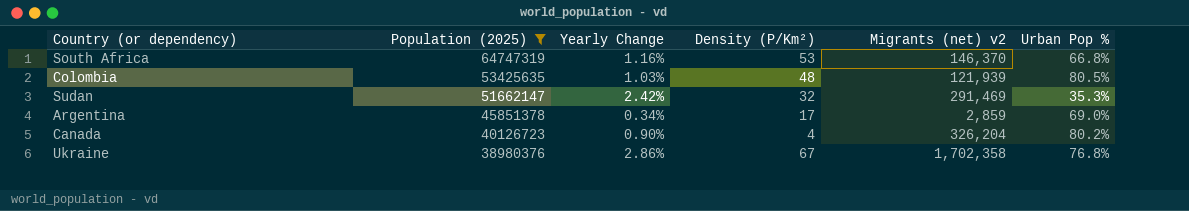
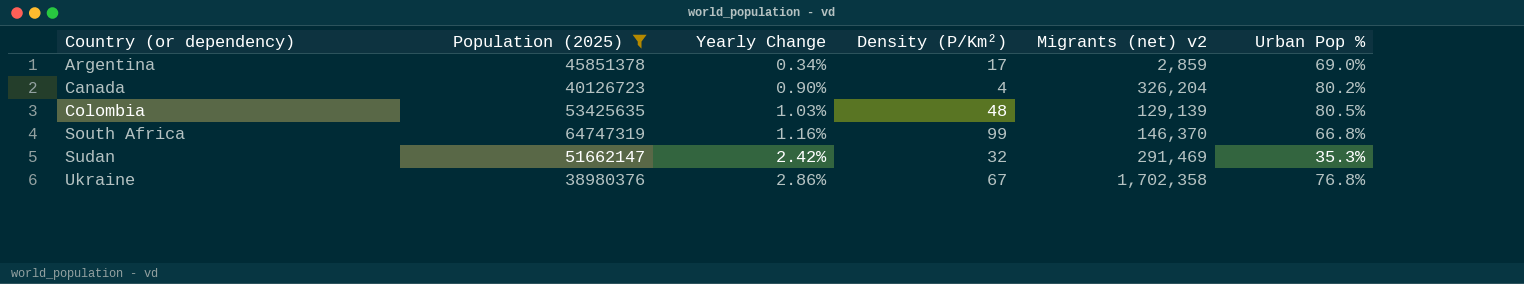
row order: Population (2025) descending -> Country (or dependency) ascending
Colombia | Migrants (net) v2: 121,939 -> 129,139
South Africa | Density (P/Km²): 53 -> 99

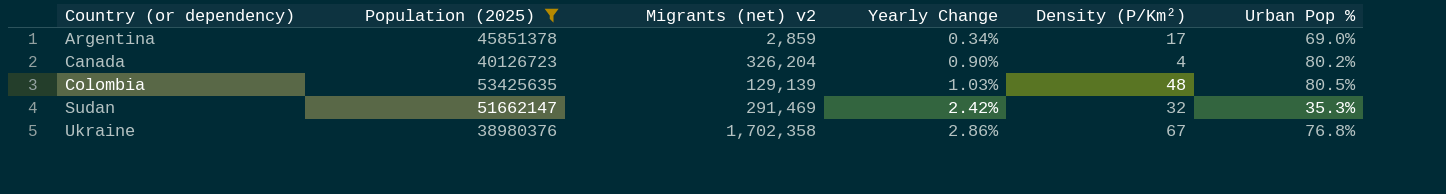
column Migrants (net) v2 | position: 5 -> 3
row South Africa: 64747319 | 1.16% | 99 | 146,370 | 66.8% -> none

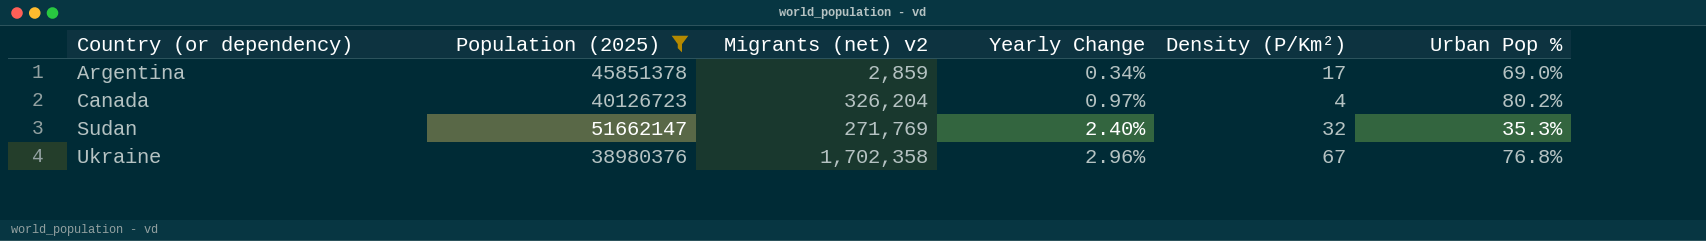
row Colombia: 53425635 | 129,139 | 1.03% | 48 | 80.5% -> none
Canada | Yearly Change: 0.90% -> 0.97%
Sudan | Migrants (net) v2: 291,469 -> 271,769
Sudan | Yearly Change: 2.42% -> 2.40%
Ukraine | Yearly Change: 2.86% -> 2.96%

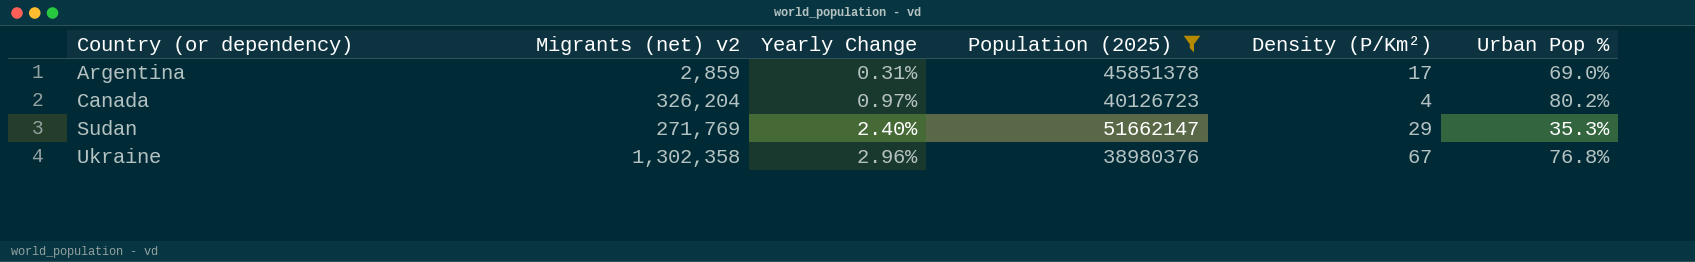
column Population (2025) | position: 2 -> 4
Argentina | Yearly Change: 0.34% -> 0.31%
Sudan | Density (P/Km²): 32 -> 29
Ukraine | Migrants (net) v2: 1,702,358 -> 1,302,358

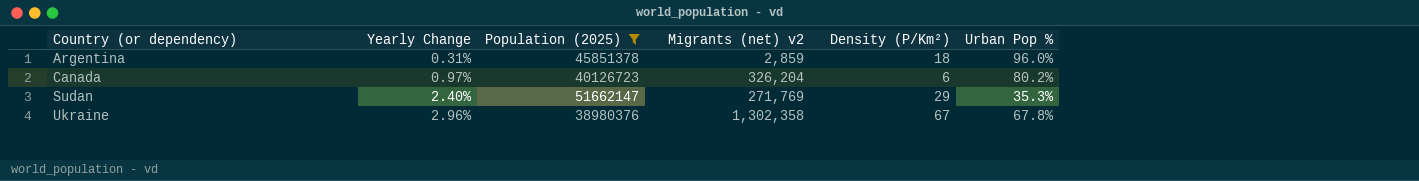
column Migrants (net) v2 | position: 2 -> 4
Argentina | Density (P/Km²): 17 -> 18
Argentina | Urban Pop %: 69.0% -> 96.0%
Canada | Density (P/Km²): 4 -> 6
Ukraine | Urban Pop %: 76.8% -> 67.8%

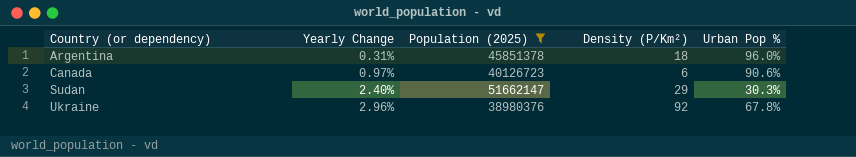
column Migrants (net) v2 | position: 4 -> none
Canada | Urban Pop %: 80.2% -> 90.6%
Sudan | Urban Pop %: 35.3% -> 30.3%
Ukraine | Density (P/Km²): 67 -> 92

